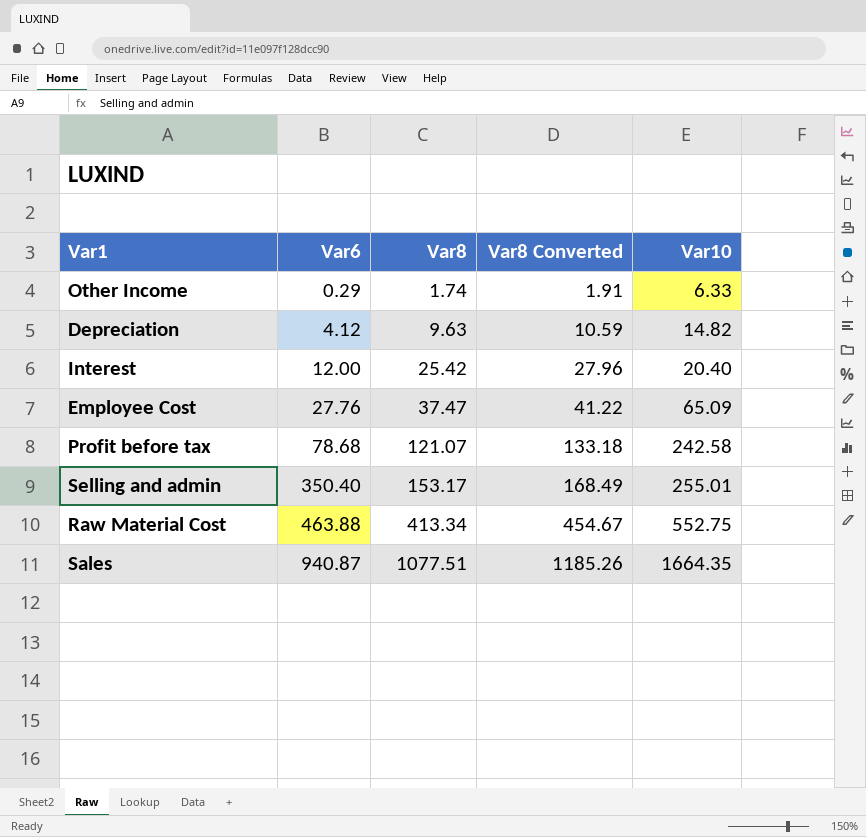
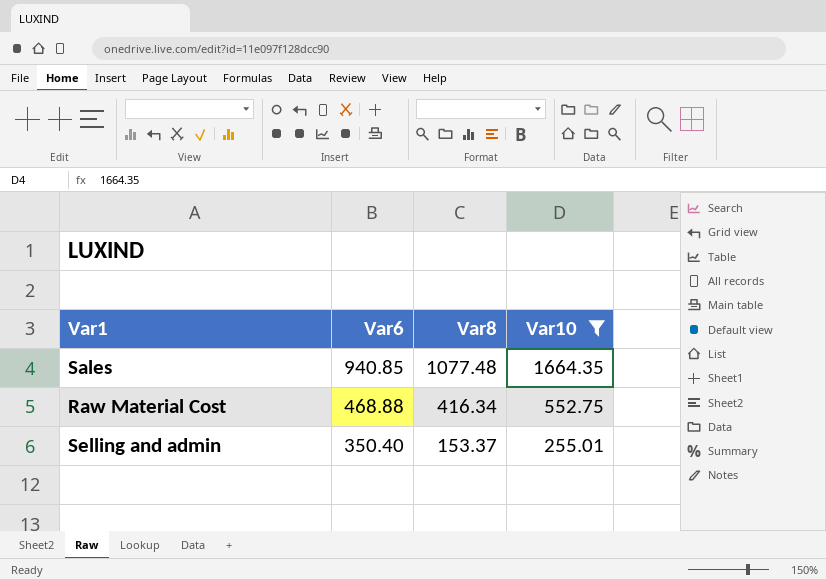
filter: none -> Var10 >= 255.01
row order: Var6 ascending -> Var6 descending
column Var8 Converted | formula: [Var8] * 1.1 -> none
Sales | Var6: 940.87 -> 940.85
Sales | Var8: 1077.51 -> 1077.48
Raw Material Cost | Var6: 463.88 -> 468.88
Raw Material Cost | Var8: 413.34 -> 416.34
Selling and admin | Var8: 153.17 -> 153.37

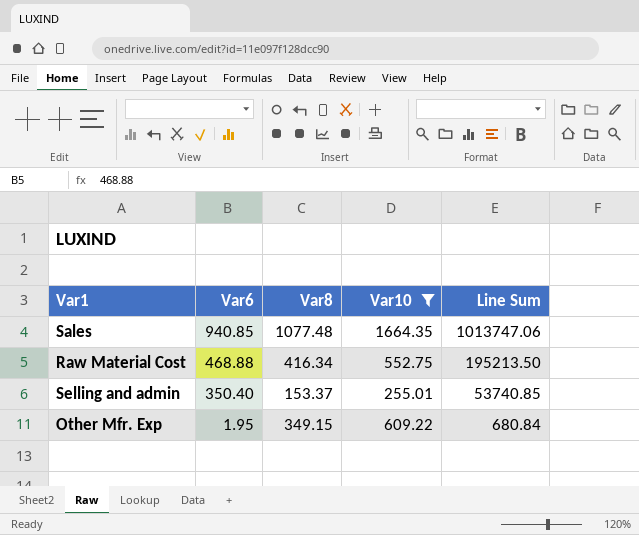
column Line Sum | formula: none -> [Var6] * [Var8]
row Other Mfr. Exp: none -> 1.95 | 349.15 | 609.22 | 680.84

